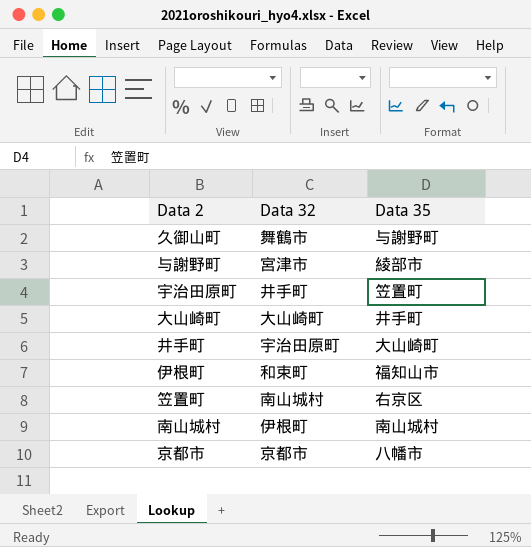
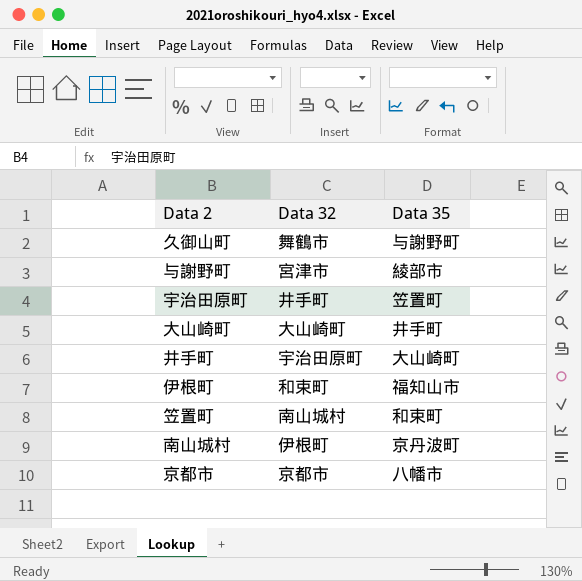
笠置町 | Data 35: 右京区 -> 和束町
南山城村 | Data 35: 南山城村 -> 京丹波町

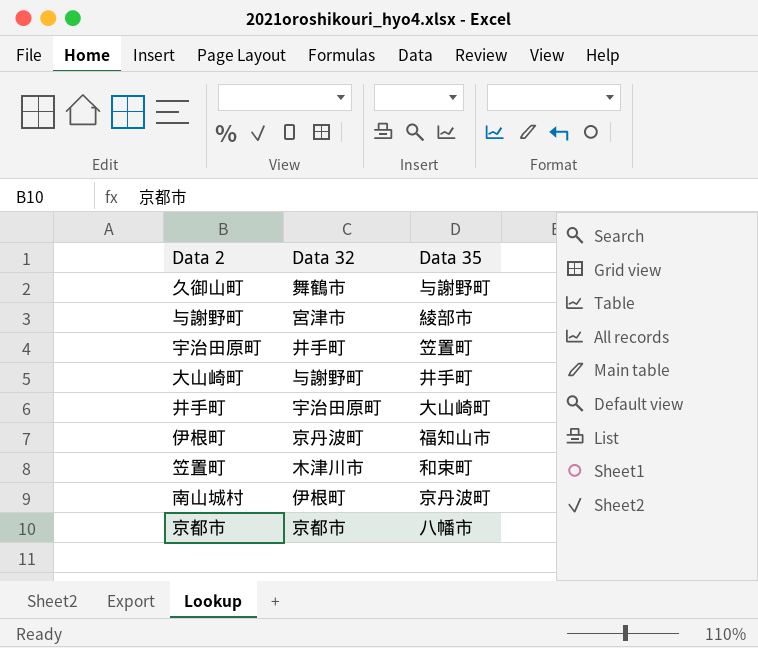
大山崎町 | Data 32: 大山崎町 -> 与謝野町
伊根町 | Data 32: 和束町 -> 京丹波町
笠置町 | Data 32: 南山城村 -> 木津川市

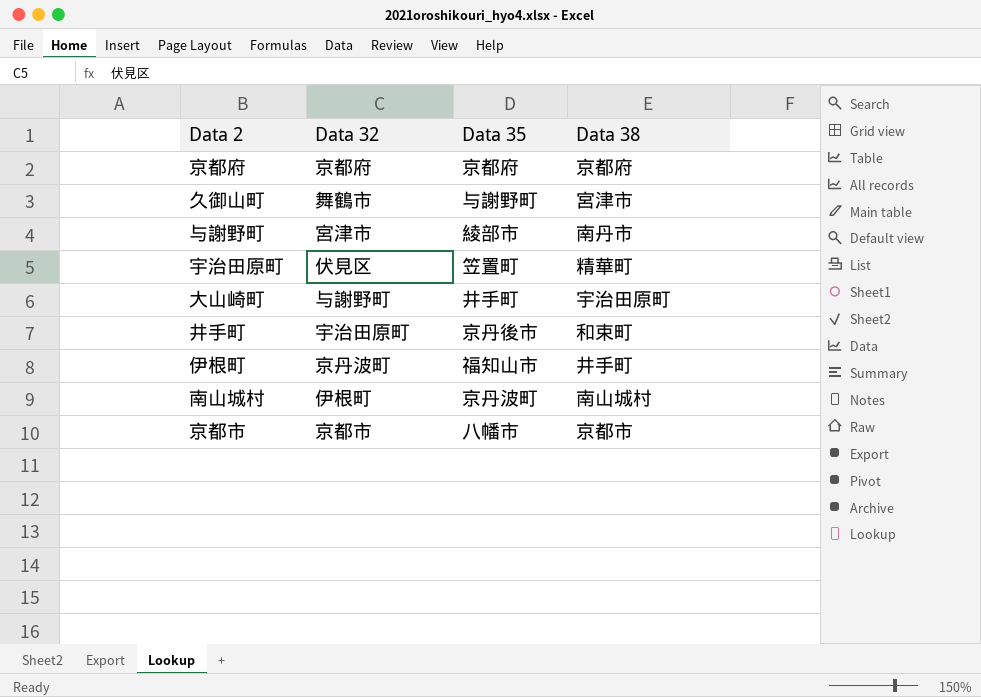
column Data 38 | position: none -> 4
row 笠置町: 木津川市 | 和束町 -> none
row 京都府: none -> 京都府 | 京都府 | 京都府
宇治田原町 | Data 32: 井手町 -> 伏見区
井手町 | Data 35: 大山崎町 -> 京丹後市

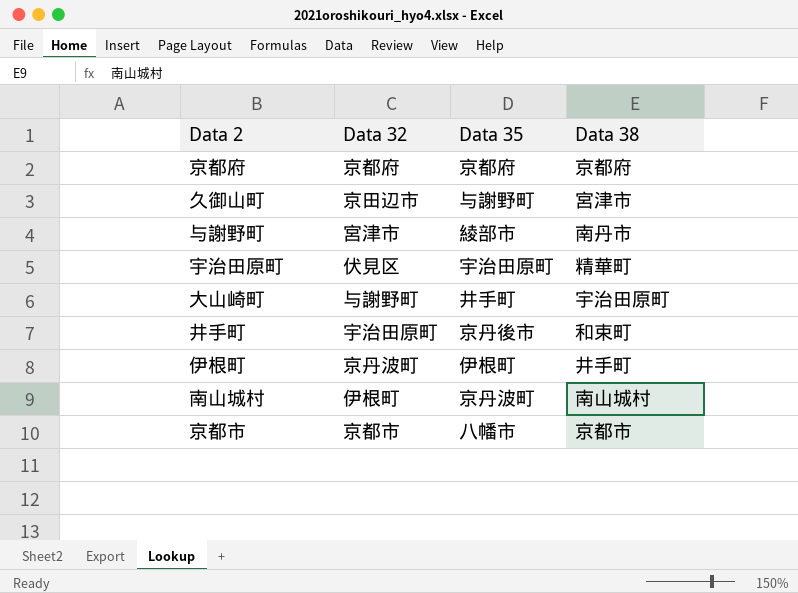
久御山町 | Data 32: 舞鶴市 -> 京田辺市
宇治田原町 | Data 35: 笠置町 -> 宇治田原町
伊根町 | Data 35: 福知山市 -> 伊根町

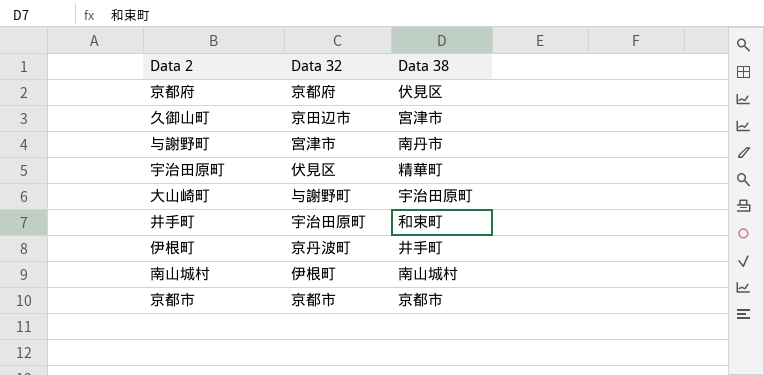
column Data 35 | position: 3 -> none
京都府 | Data 38: 京都府 -> 伏見区

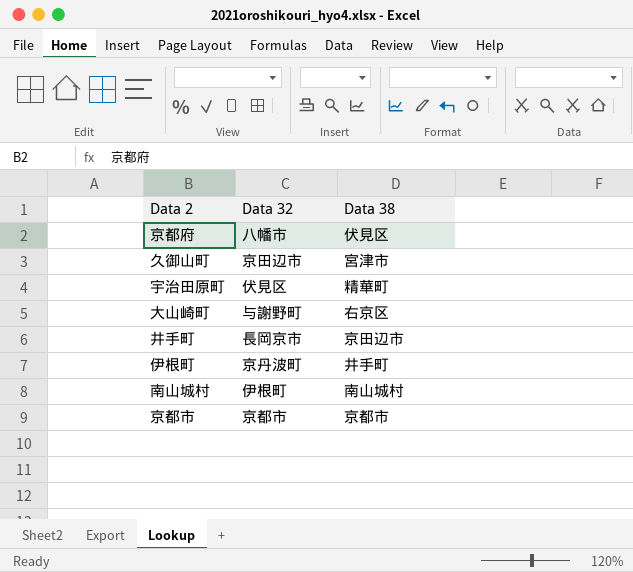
row 与謝野町: 宮津市 | 南丹市 -> none
京都府 | Data 32: 京都府 -> 八幡市
大山崎町 | Data 38: 宇治田原町 -> 右京区
井手町 | Data 32: 宇治田原町 -> 長岡京市
井手町 | Data 38: 和束町 -> 京田辺市

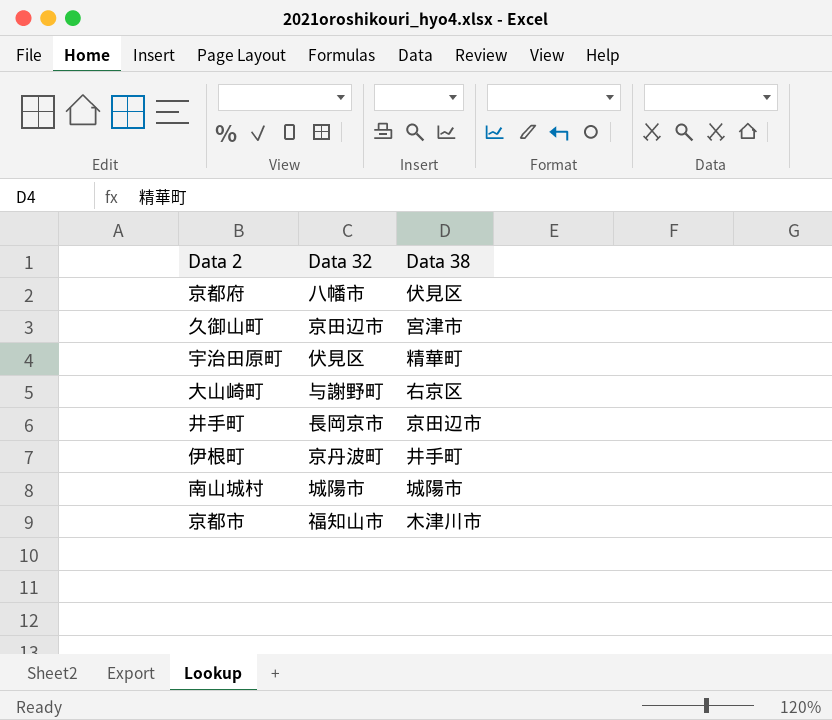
南山城村 | Data 32: 伊根町 -> 城陽市
南山城村 | Data 38: 南山城村 -> 城陽市
京都市 | Data 32: 京都市 -> 福知山市
京都市 | Data 38: 京都市 -> 木津川市

